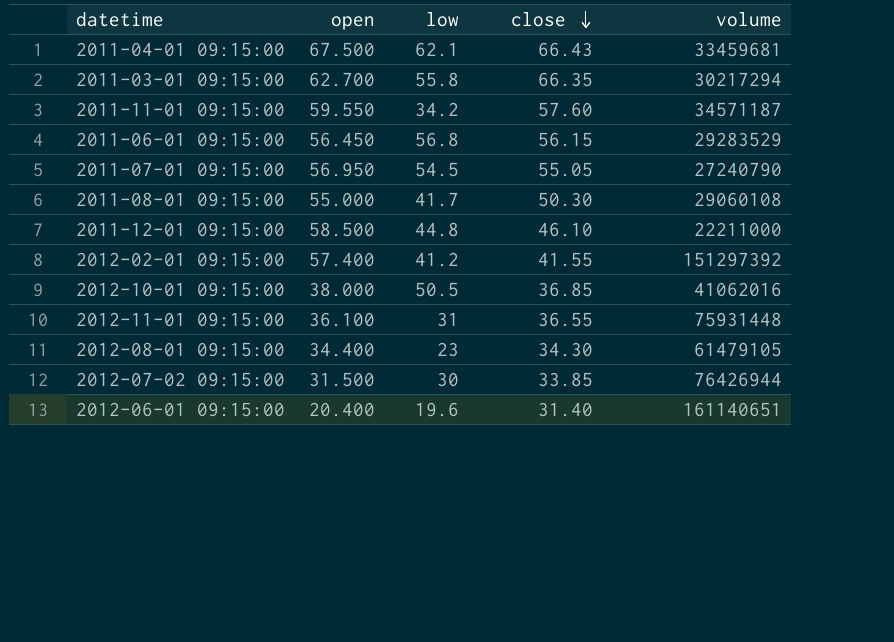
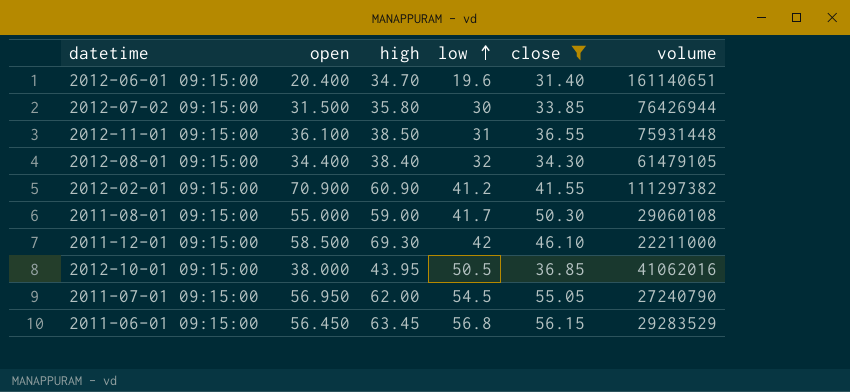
filter: none -> close <= 56.15
row order: close descending -> low ascending
column high | position: none -> 3
2012-08-01 09:15:00 | low: 23 -> 32
2012-02-01 09:15:00 | open: 57.400 -> 70.900
2012-02-01 09:15:00 | volume: 151297392 -> 111297382
2011-12-01 09:15:00 | low: 44.8 -> 42

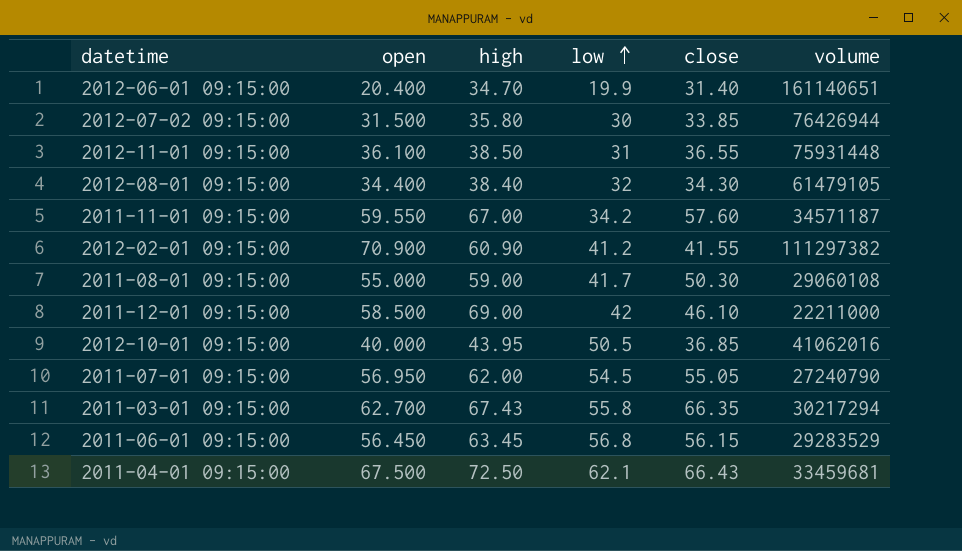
filter: close <= 56.15 -> none
2012-06-01 09:15:00 | low: 19.6 -> 19.9
2011-12-01 09:15:00 | high: 69.30 -> 69.00
2012-10-01 09:15:00 | open: 38.000 -> 40.000

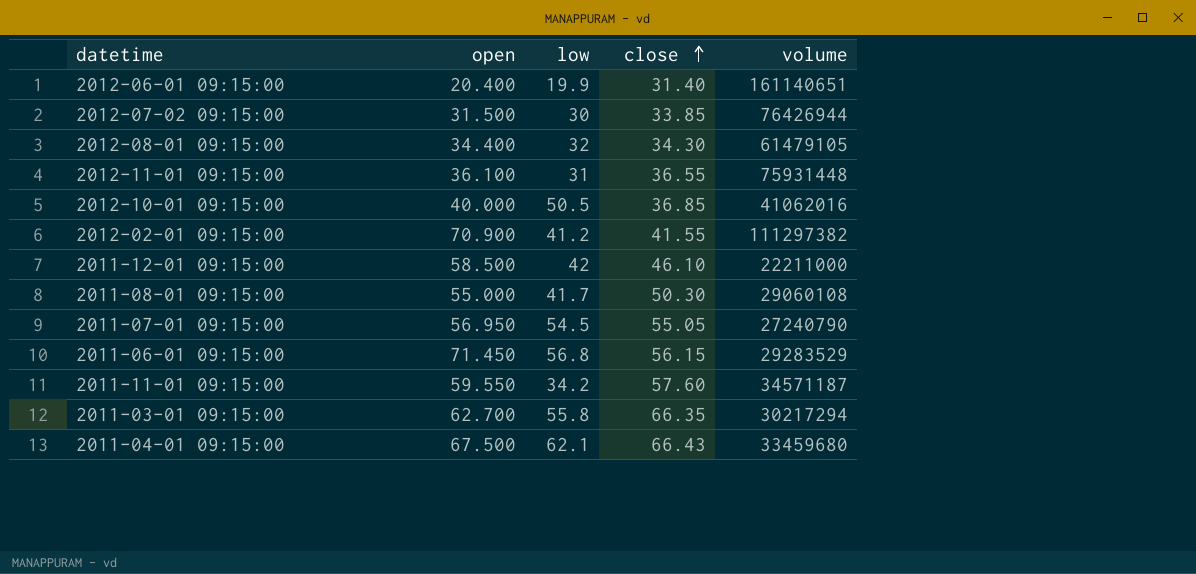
row order: low ascending -> close ascending
column high | position: 3 -> none
2011-06-01 09:15:00 | open: 56.450 -> 71.450
2011-04-01 09:15:00 | volume: 33459681 -> 33459680

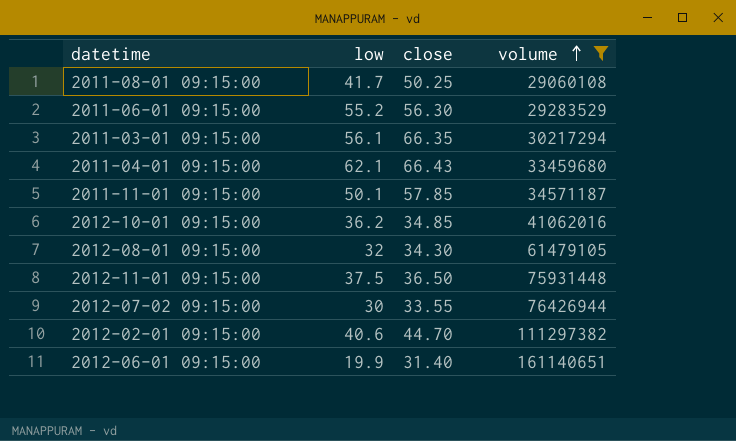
filter: none -> volume >= 29060108
row order: close ascending -> volume ascending
column open | position: 2 -> none
2011-08-01 09:15:00 | close: 50.30 -> 50.25
2011-06-01 09:15:00 | low: 56.8 -> 55.2
2011-06-01 09:15:00 | close: 56.15 -> 56.30
2011-03-01 09:15:00 | low: 55.8 -> 56.1
2011-11-01 09:15:00 | low: 34.2 -> 50.1
2011-11-01 09:15:00 | close: 57.60 -> 57.85
2012-10-01 09:15:00 | low: 50.5 -> 36.2
2012-10-01 09:15:00 | close: 36.85 -> 34.85
2012-11-01 09:15:00 | low: 31 -> 37.5
2012-11-01 09:15:00 | close: 36.55 -> 36.50
2012-07-02 09:15:00 | close: 33.85 -> 33.55
2012-02-01 09:15:00 | low: 41.2 -> 40.6
2012-02-01 09:15:00 | close: 41.55 -> 44.70

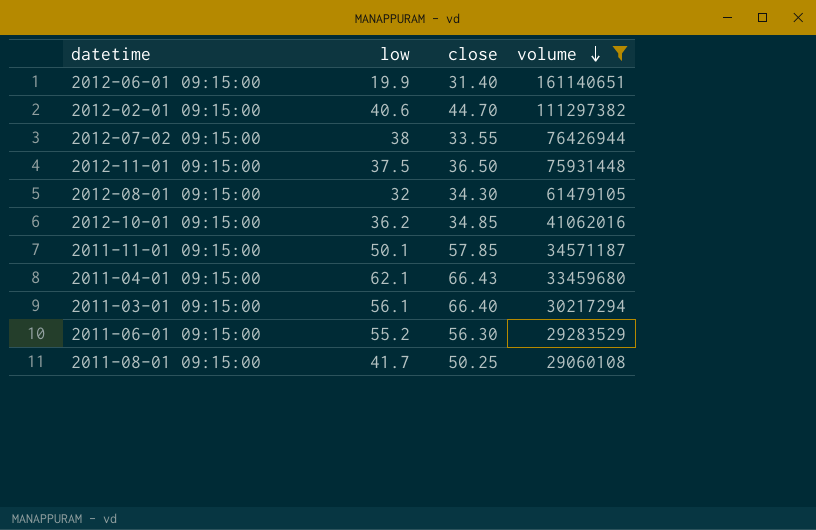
row order: volume ascending -> volume descending
2012-07-02 09:15:00 | low: 30 -> 38
2011-03-01 09:15:00 | close: 66.35 -> 66.40

